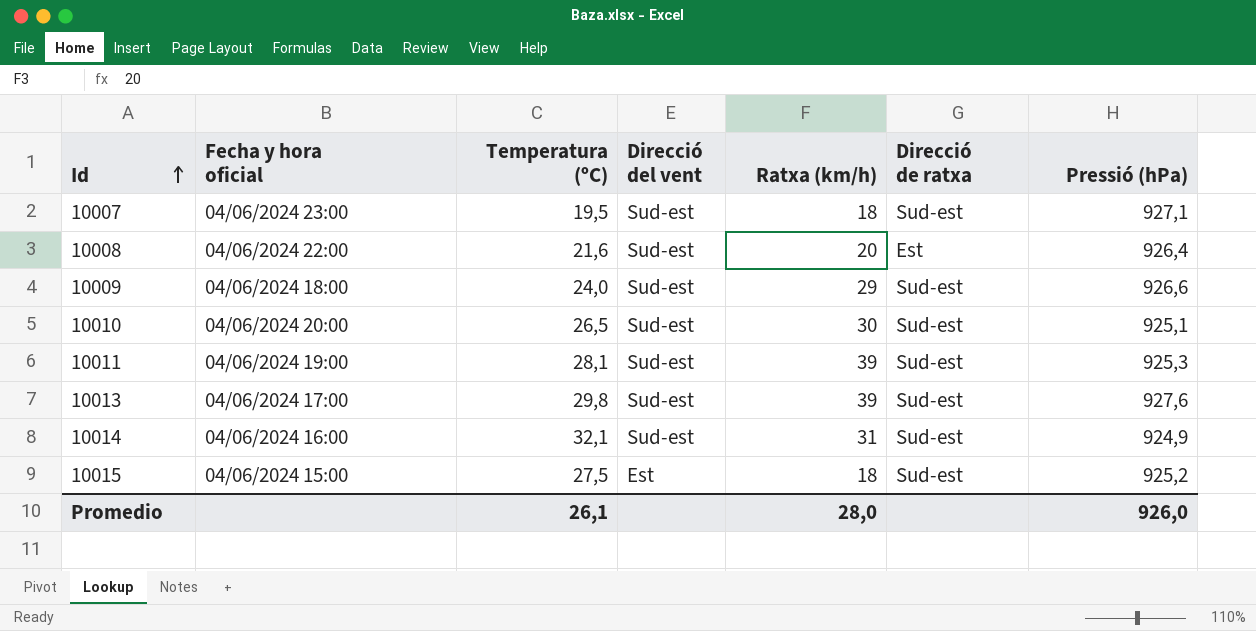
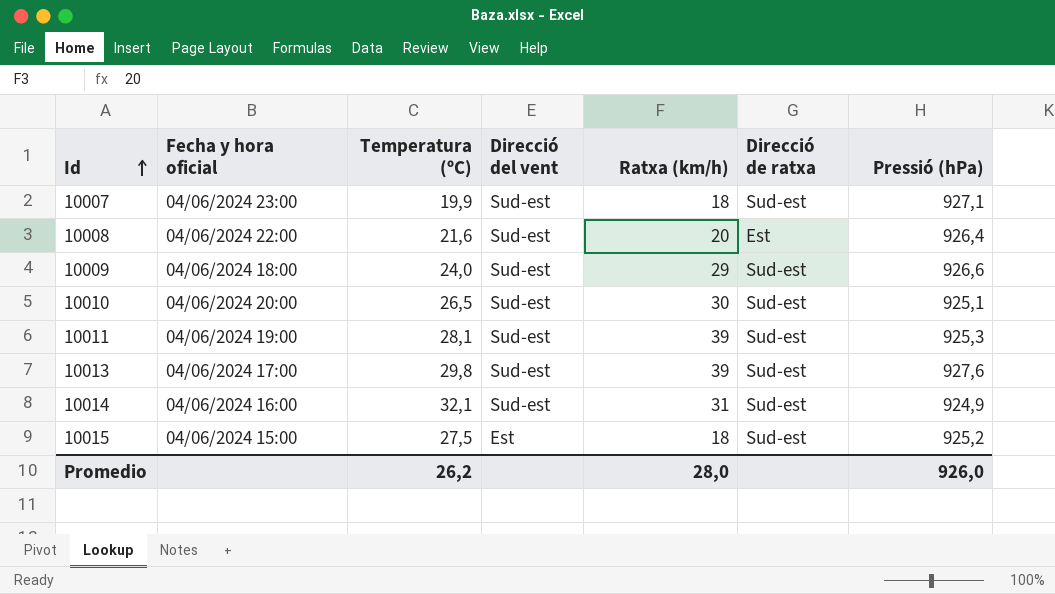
10007 | Temperatura (ºC): 19,5 -> 19,9
Promedio | Temperatura (ºC): 26,1 -> 26,2

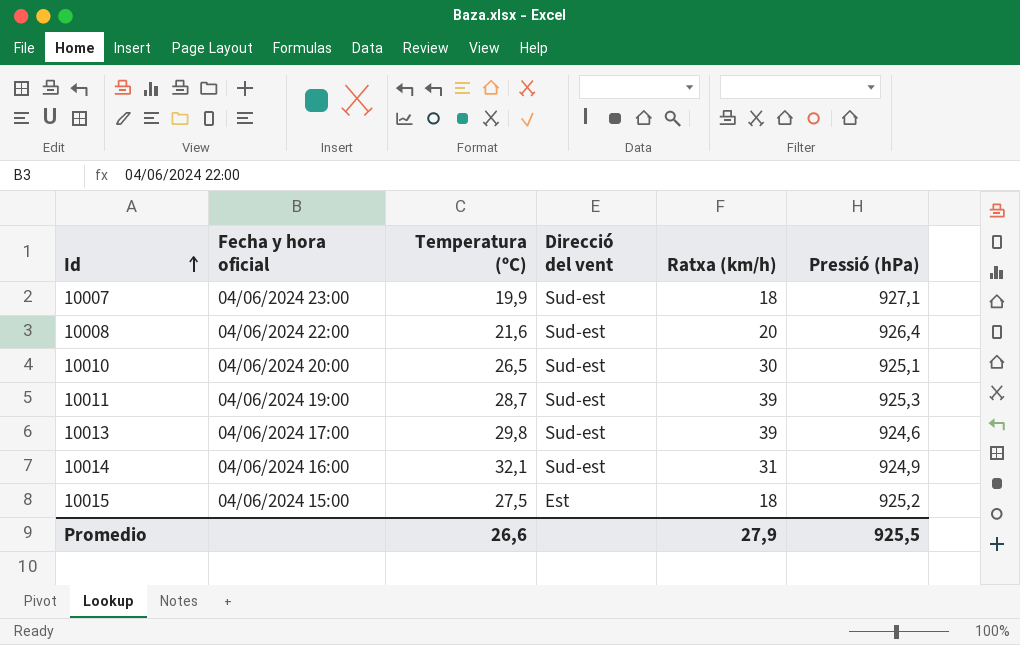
column Direcció de ratxa | position: 6 -> none
row 10009: 04/06/2024 18:00 | 24,0 | Sud-est | 29 | Sud-est | 926,6 -> none
10011 | Temperatura (ºC): 28,1 -> 28,7
10013 | Pressió (hPa): 927,6 -> 924,6
Promedio | Temperatura (ºC): 26,2 -> 26,6
Promedio | Ratxa (km/h): 28,0 -> 27,9
Promedio | Pressió (hPa): 926,0 -> 925,5

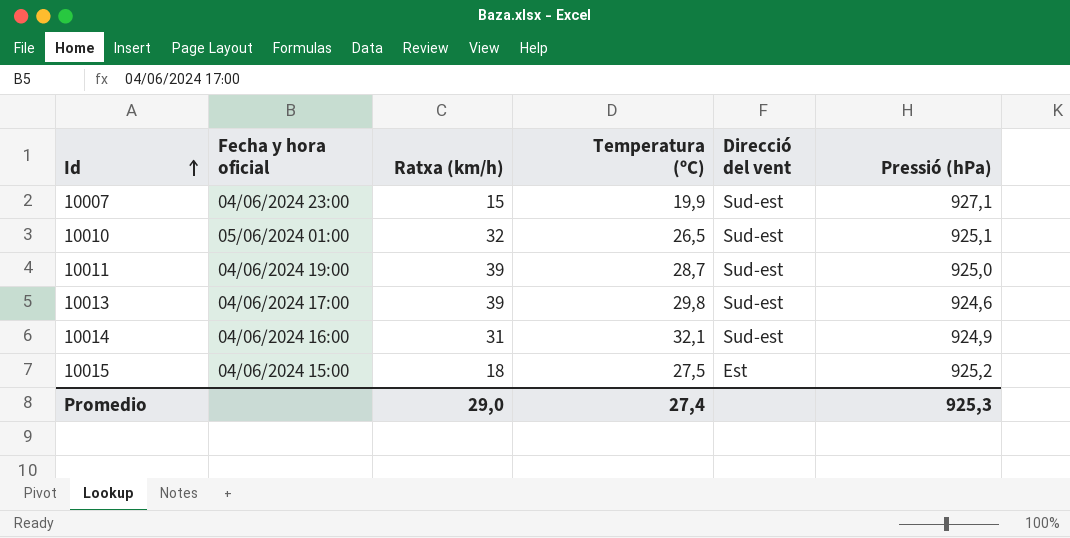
column Ratxa (km/h) | position: 5 -> 3
row 10008: 04/06/2024 22:00 | 21,6 | Sud-est | 20 | 926,4 -> none
10007 | Ratxa (km/h): 18 -> 15
10010 | Fecha y hora oficial: 04/06/2024 20:00 -> 05/06/2024 01:00
10010 | Ratxa (km/h): 30 -> 32
10011 | Pressió (hPa): 925,3 -> 925,0
Promedio | Ratxa (km/h): 27,9 -> 29,0
Promedio | Temperatura (ºC): 26,6 -> 27,4
Promedio | Pressió (hPa): 925,5 -> 925,3

